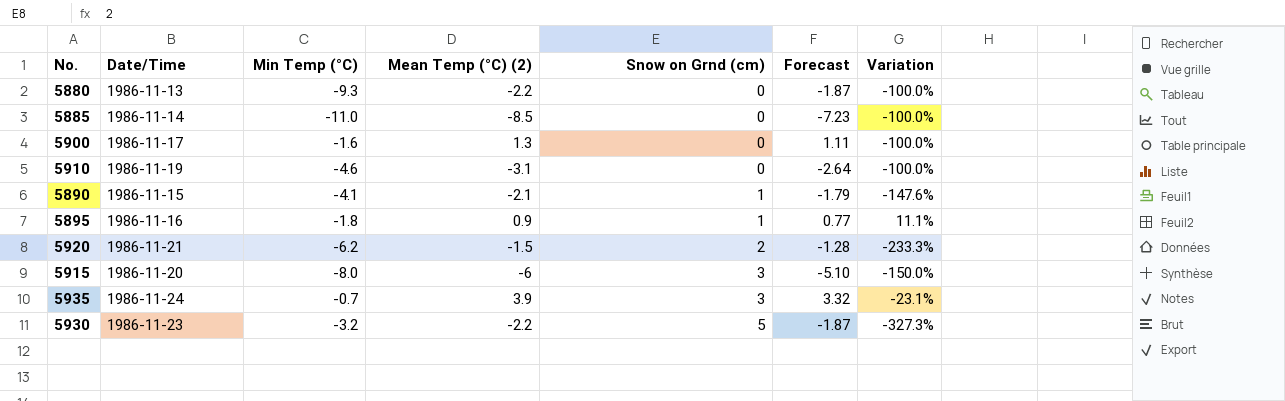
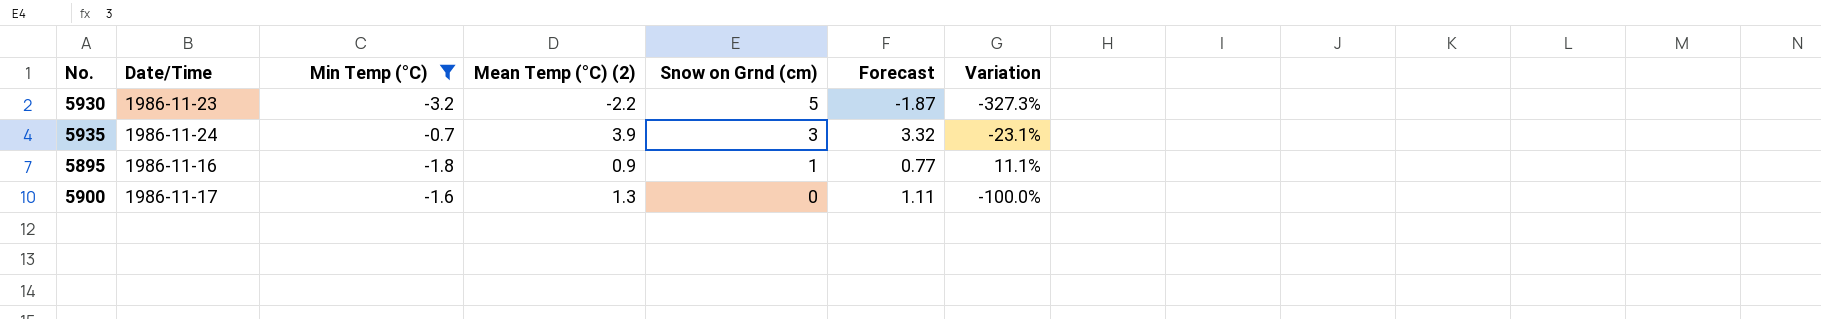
filter: none -> Min Temp (°C) >= -3.2
row order: Snow on Grnd (cm) ascending -> Snow on Grnd (cm) descending

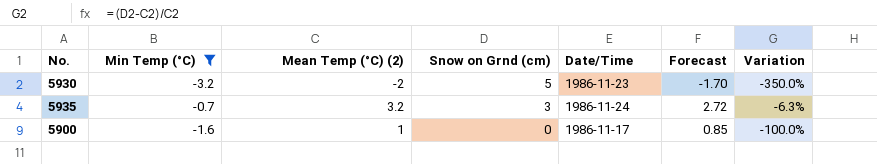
column Date/Time | position: 2 -> 5
row 5895: 1986-11-16 | -1.8 | 0.9 | 1 | 0.77 | 11.1% -> none
5930 | Mean Temp (°C) (2): -2.2 -> -2
5930 | Forecast: -1.87 -> -1.70
5930 | Variation: -327.3% -> -350.0%
5935 | Mean Temp (°C) (2): 3.9 -> 3.2
5935 | Forecast: 3.32 -> 2.72
5935 | Variation: -23.1% -> -6.3%
5900 | Mean Temp (°C) (2): 1.3 -> 1
5900 | Forecast: 1.11 -> 0.85

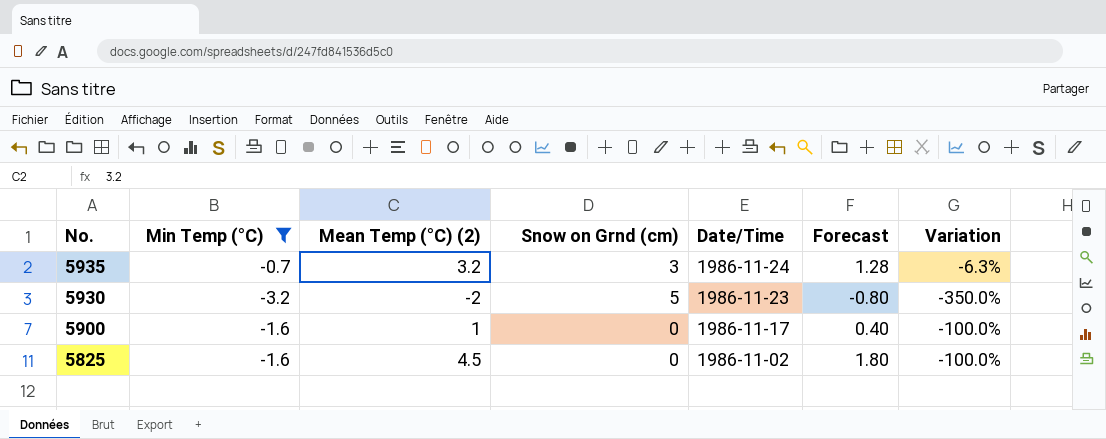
row order: Snow on Grnd (cm) descending -> No. descending
column Forecast | formula: [Mean Temp (°C) (2)] * 0.85 -> [Mean Temp (°C) (2)] * 0.4
row 5825: none -> -1.6 | 4.5 | 0 | 1986-11-02 | 1.80 | -100.0%

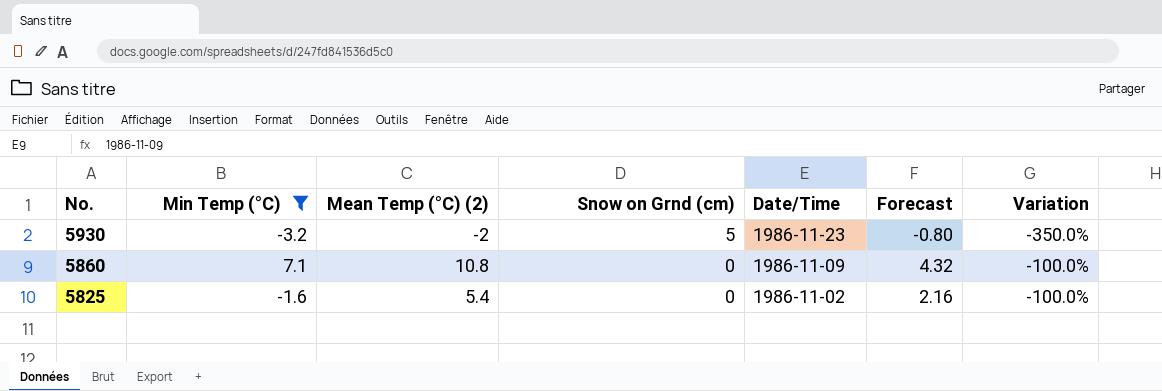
row 5935: -0.7 | 3.2 | 3 | 1986-11-24 | 1.28 | -6.3% -> none
row 5900: -1.6 | 1 | 0 | 1986-11-17 | 0.40 | -100.0% -> none
row 5860: none -> 7.1 | 10.8 | 0 | 1986-11-09 | 4.32 | -100.0%
5825 | Mean Temp (°C) (2): 4.5 -> 5.4
5825 | Forecast: 1.80 -> 2.16

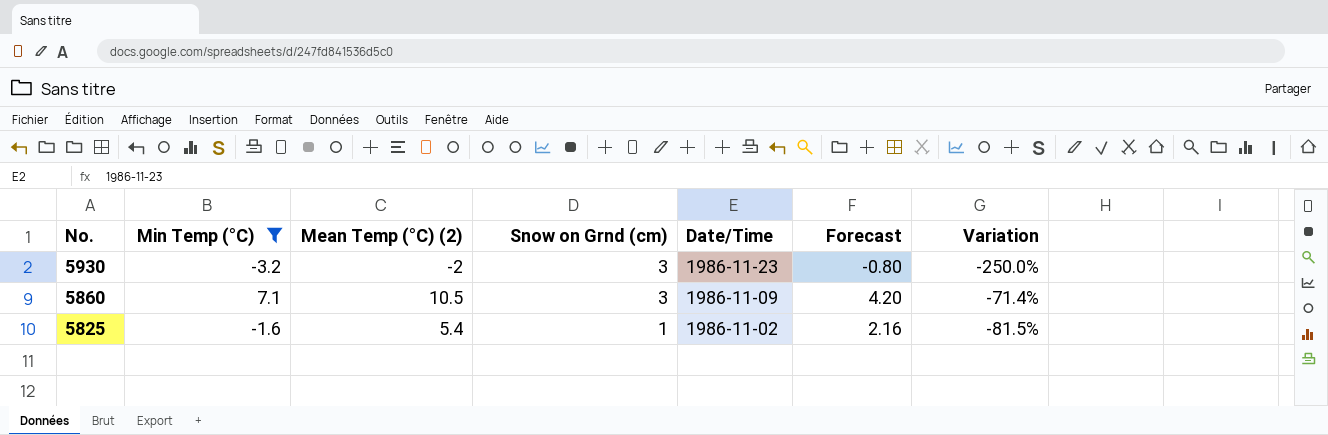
5930 | Snow on Grnd (cm): 5 -> 3
5930 | Variation: -350.0% -> -250.0%
5860 | Mean Temp (°C) (2): 10.8 -> 10.5
5860 | Snow on Grnd (cm): 0 -> 3
5860 | Forecast: 4.32 -> 4.20
5860 | Variation: -100.0% -> -71.4%
5825 | Snow on Grnd (cm): 0 -> 1
5825 | Variation: -100.0% -> -81.5%

